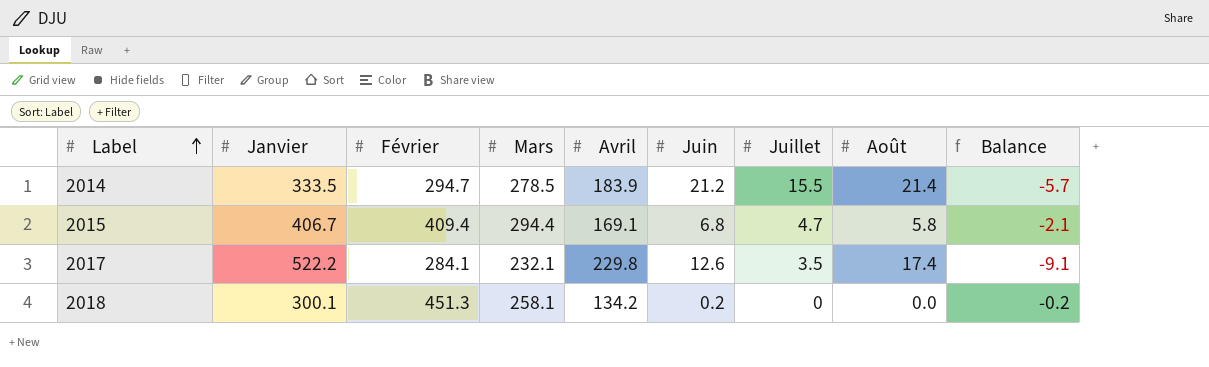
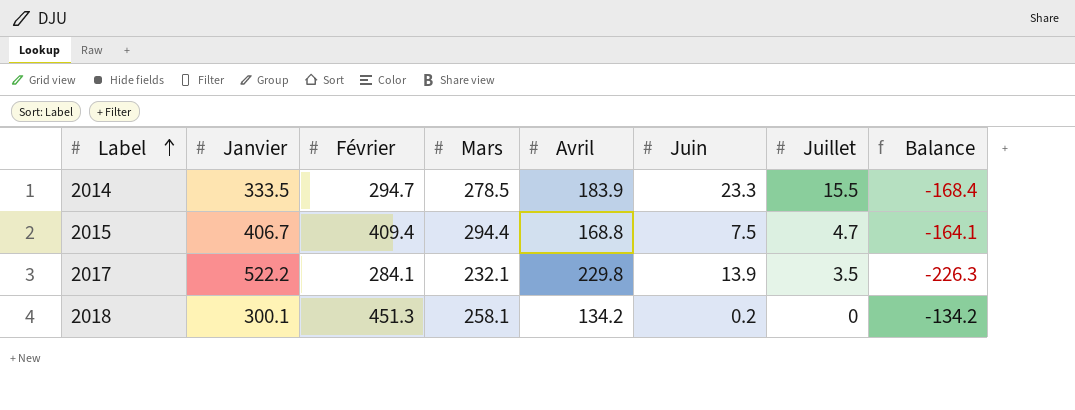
column Août | position: 8 -> none
column Balance | formula: [Juillet] - [Juin] -> [Juillet] - [Avril]
2014 | Juin: 21.2 -> 23.3
2015 | Avril: 169.1 -> 168.8
2015 | Juin: 6.8 -> 7.5
2017 | Juin: 12.6 -> 13.9

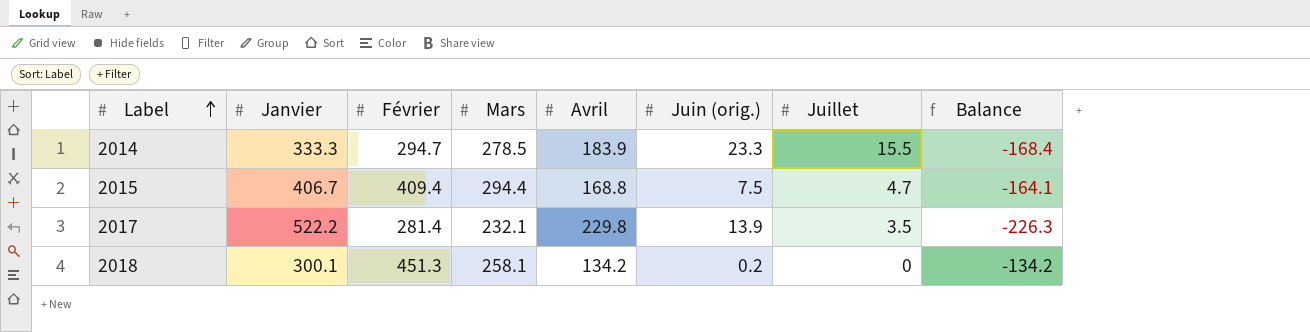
column name: Juin -> Juin (orig.)
2014 | Janvier: 333.5 -> 333.3
2017 | Février: 284.1 -> 281.4

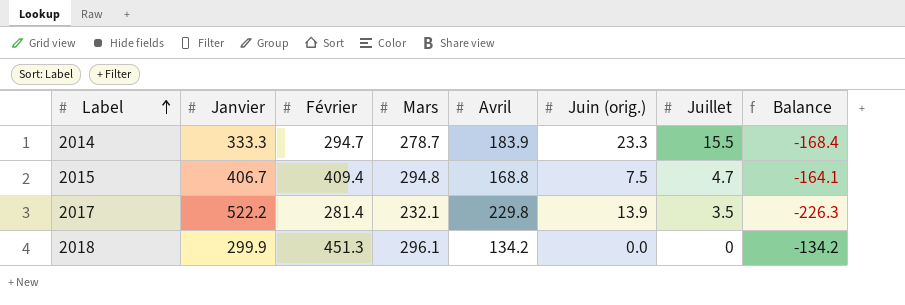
2014 | Mars: 278.5 -> 278.7
2015 | Mars: 294.4 -> 294.8
2018 | Janvier: 300.1 -> 299.9
2018 | Mars: 258.1 -> 296.1
2018 | Juin (orig.): 0.2 -> 0.0

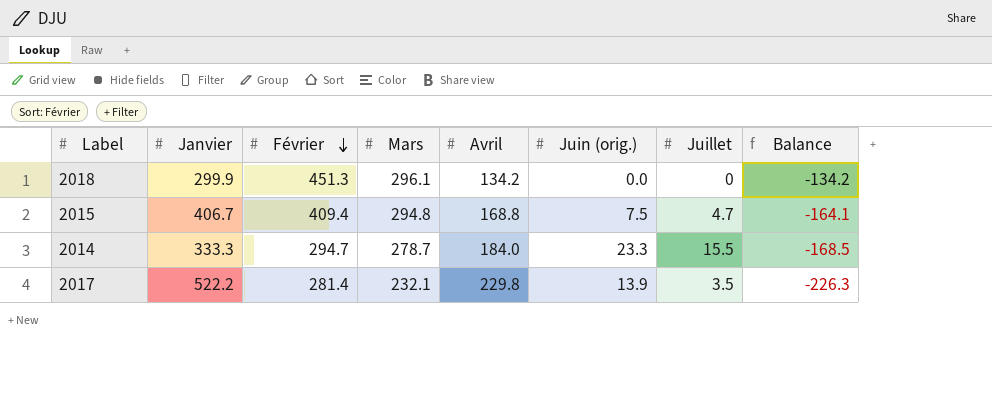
row order: Label ascending -> Février descending
2014 | Avril: 183.9 -> 184.0
2014 | Balance: -168.4 -> -168.5

